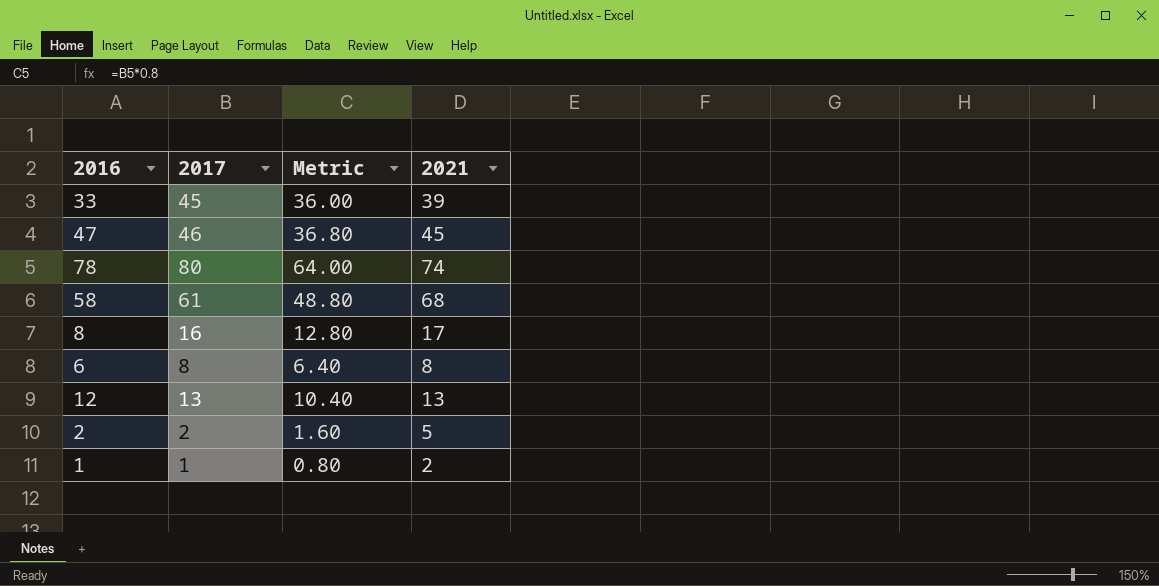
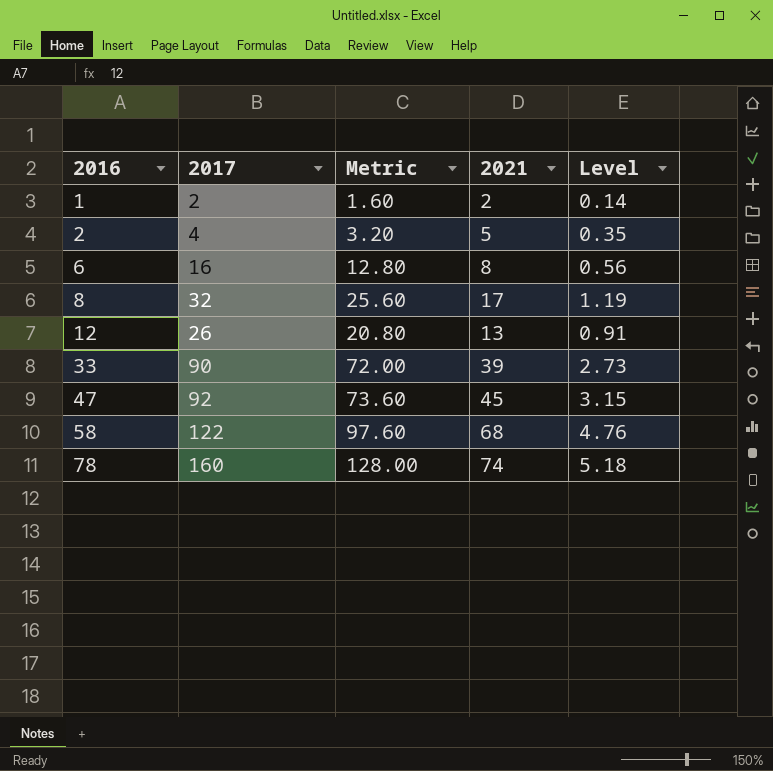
row order: none -> 2016 ascending
column Level | formula: none -> [2021] * 0.07
1 | 2017: 1 -> 2
1 | Metric: 0.80 -> 1.60
2 | 2017: 2 -> 4
2 | Metric: 1.60 -> 3.20
6 | 2017: 8 -> 16
6 | Metric: 6.40 -> 12.80
8 | 2017: 16 -> 32
8 | Metric: 12.80 -> 25.60
12 | 2017: 13 -> 26
12 | Metric: 10.40 -> 20.80
33 | 2017: 45 -> 90
33 | Metric: 36.00 -> 72.00
47 | 2017: 46 -> 92
47 | Metric: 36.80 -> 73.60
58 | 2017: 61 -> 122
58 | Metric: 48.80 -> 97.60
78 | 2017: 80 -> 160
78 | Metric: 64.00 -> 128.00

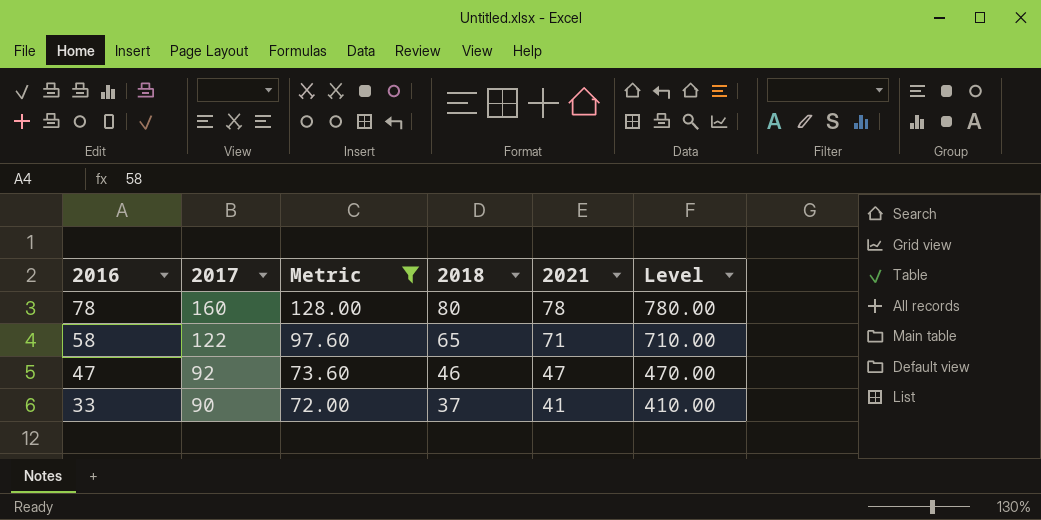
filter: none -> Metric >= 72.00
row order: 2016 ascending -> 2016 descending
column 2018 | position: none -> 4
column Level | formula: [2021] * 0.07 -> [2021] * 10
78 | 2021: 74 -> 78
58 | 2021: 68 -> 71
47 | 2021: 45 -> 47
33 | 2021: 39 -> 41

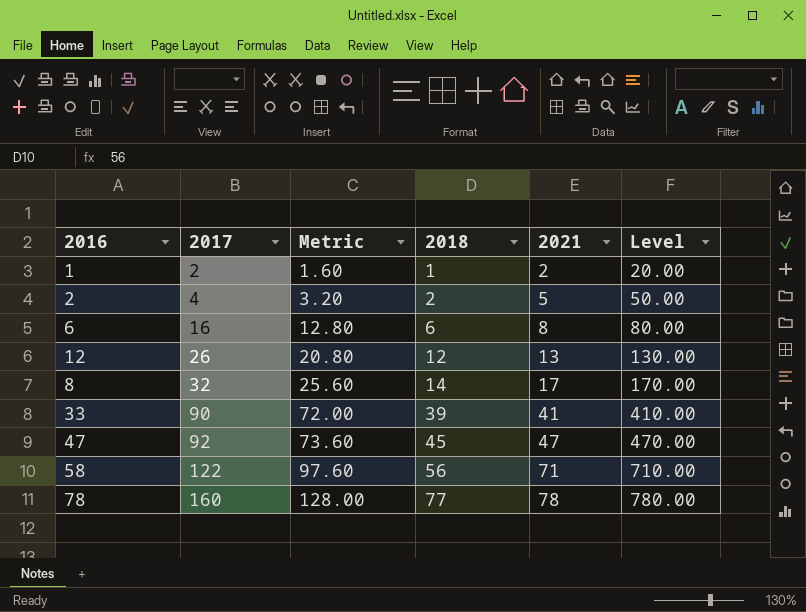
filter: Metric >= 72.00 -> none
row order: 2016 descending -> 2017 ascending
33 | 2018: 37 -> 39
47 | 2018: 46 -> 45
58 | 2018: 65 -> 56
78 | 2018: 80 -> 77

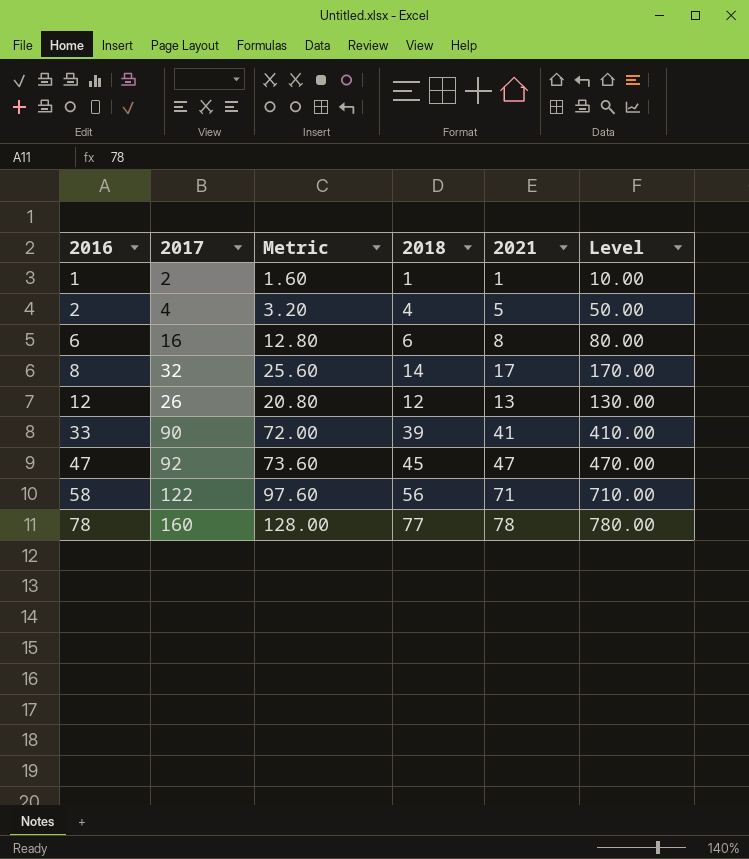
row order: 2017 ascending -> 2016 ascending
1 | 2021: 2 -> 1
1 | Level: 20.00 -> 10.00
2 | 2018: 2 -> 4

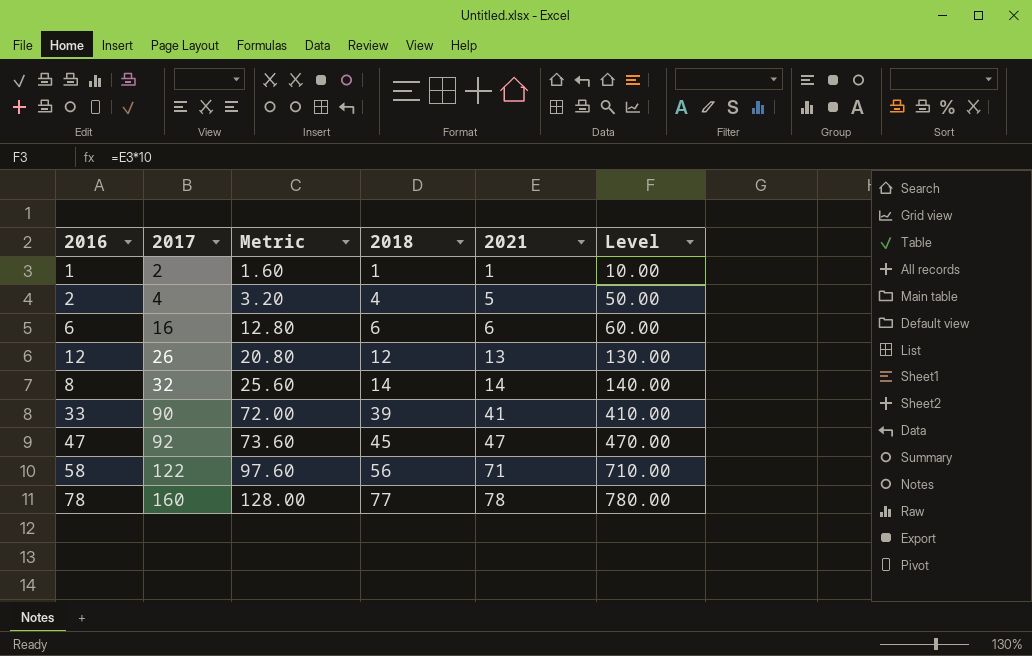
row order: 2016 ascending -> 2017 ascending
6 | 2021: 8 -> 6
6 | Level: 80.00 -> 60.00
8 | 2021: 17 -> 14
8 | Level: 170.00 -> 140.00

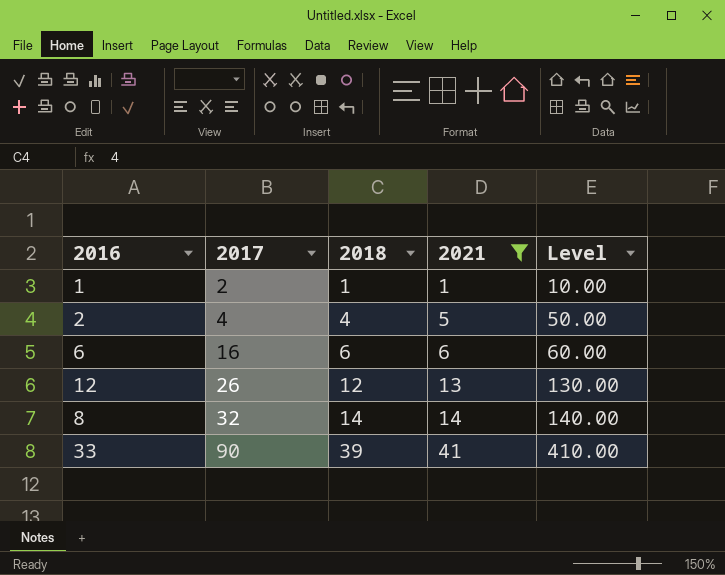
filter: none -> 2021 <= 41
column Metric | formula: [2017] * 0.8 -> none

